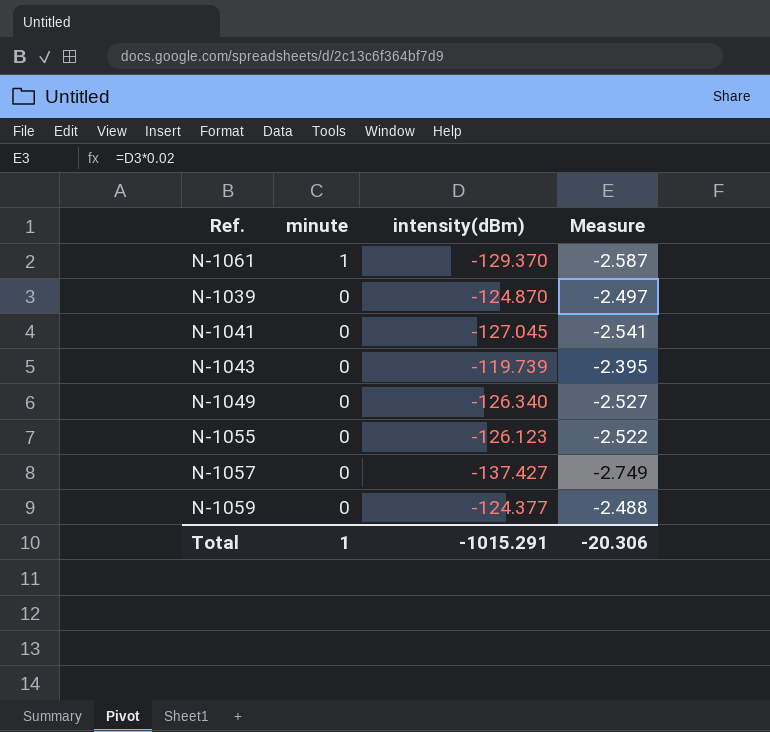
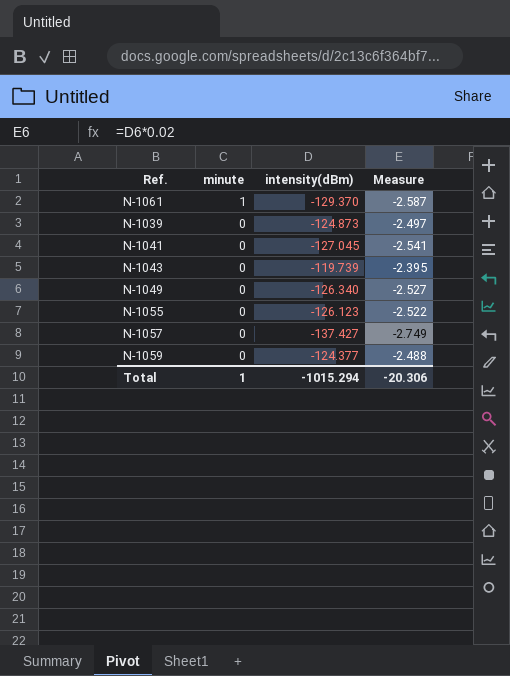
N-1039 | intensity(dBm): -124.870 -> -124.873
Total | intensity(dBm): -1015.291 -> -1015.294

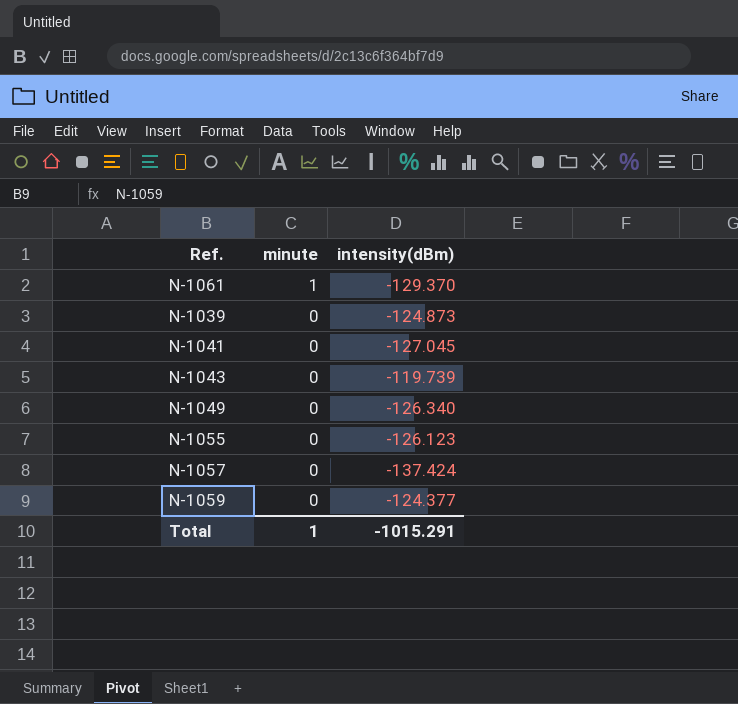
column Measure | formula: [intensity(dBm)] * 0.02 -> none
N-1057 | intensity(dBm): -137.427 -> -137.424
Total | intensity(dBm): -1015.294 -> -1015.291

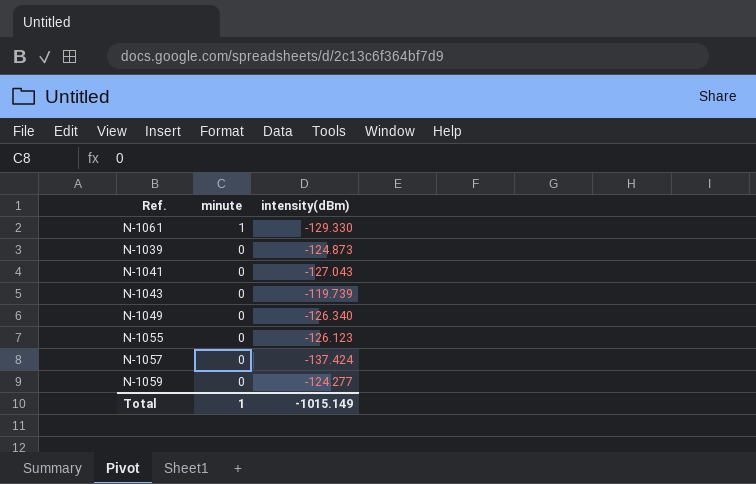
N-1061 | intensity(dBm): -129.370 -> -129.330
N-1041 | intensity(dBm): -127.045 -> -127.043
N-1059 | intensity(dBm): -124.377 -> -124.277
Total | intensity(dBm): -1015.291 -> -1015.149

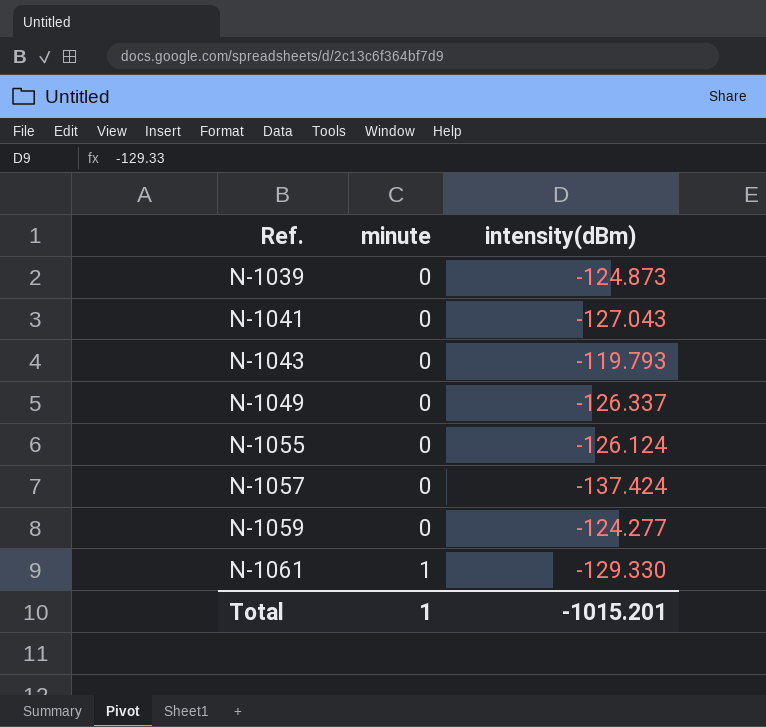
row order: minute descending -> Ref. ascending
N-1043 | intensity(dBm): -119.739 -> -119.793
N-1049 | intensity(dBm): -126.340 -> -126.337
N-1055 | intensity(dBm): -126.123 -> -126.124
Total | intensity(dBm): -1015.149 -> -1015.201

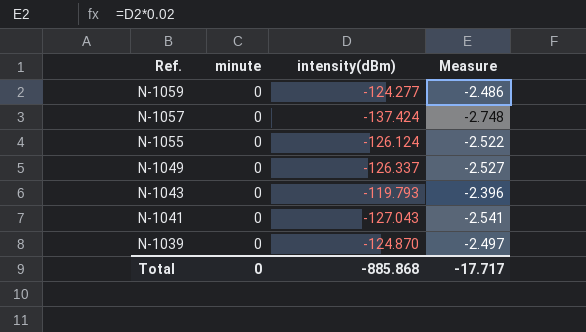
row order: Ref. ascending -> Ref. descending
column Measure | formula: none -> [intensity(dBm)] * 0.02
row N-1061: 1 | -129.330 -> none
N-1039 | intensity(dBm): -124.873 -> -124.870
Total | minute: 1 -> 0
Total | intensity(dBm): -1015.201 -> -885.868

